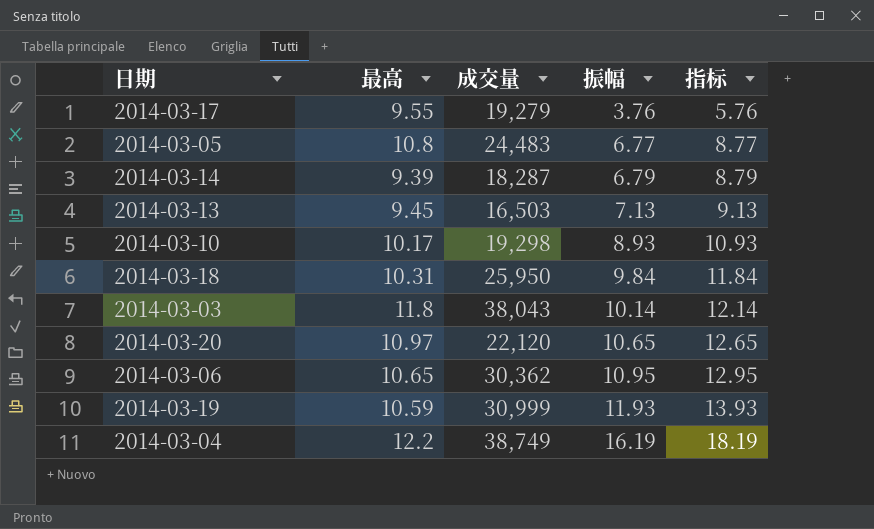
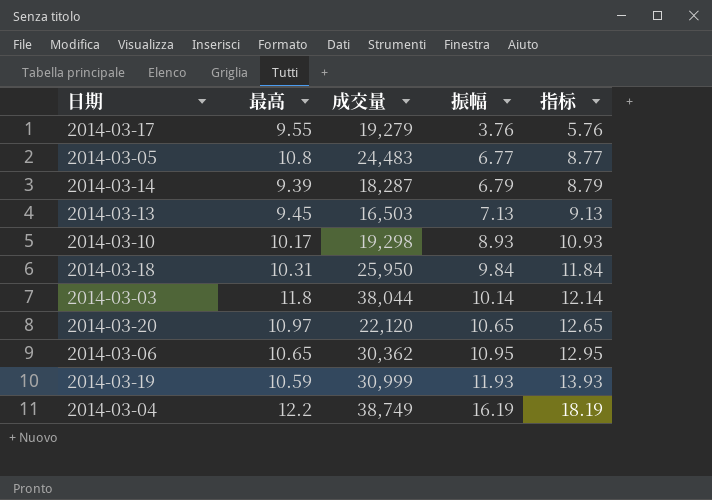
2014-03-03 | 成交量: 38,043 -> 38,044

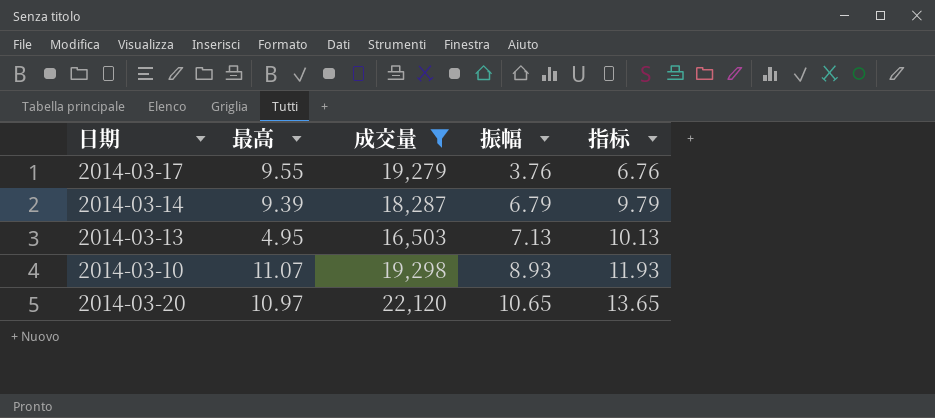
filter: none -> 成交量 <= 22,120
column 指标 | formula: [振幅] + 2 -> [振幅] + 3
2014-03-13 | 最高: 9.45 -> 4.95
2014-03-10 | 最高: 10.17 -> 11.07

